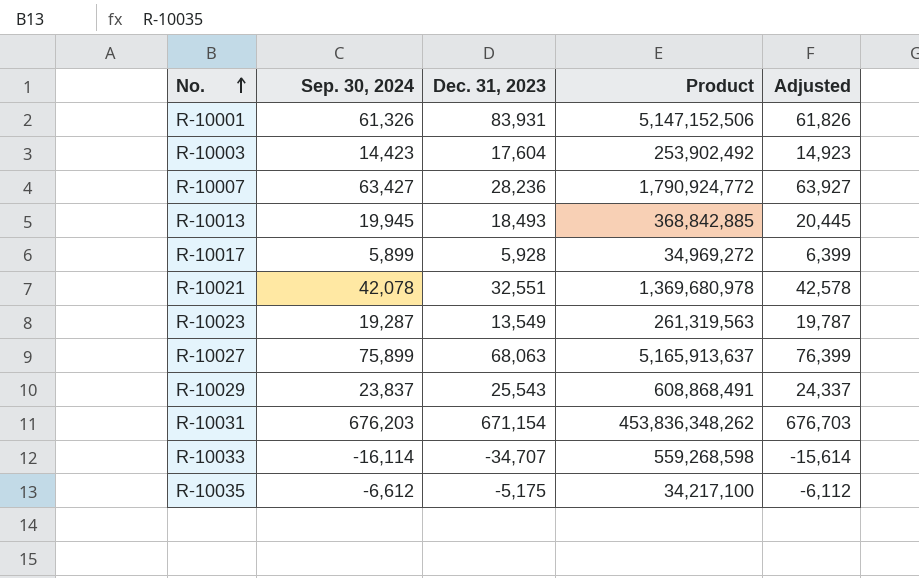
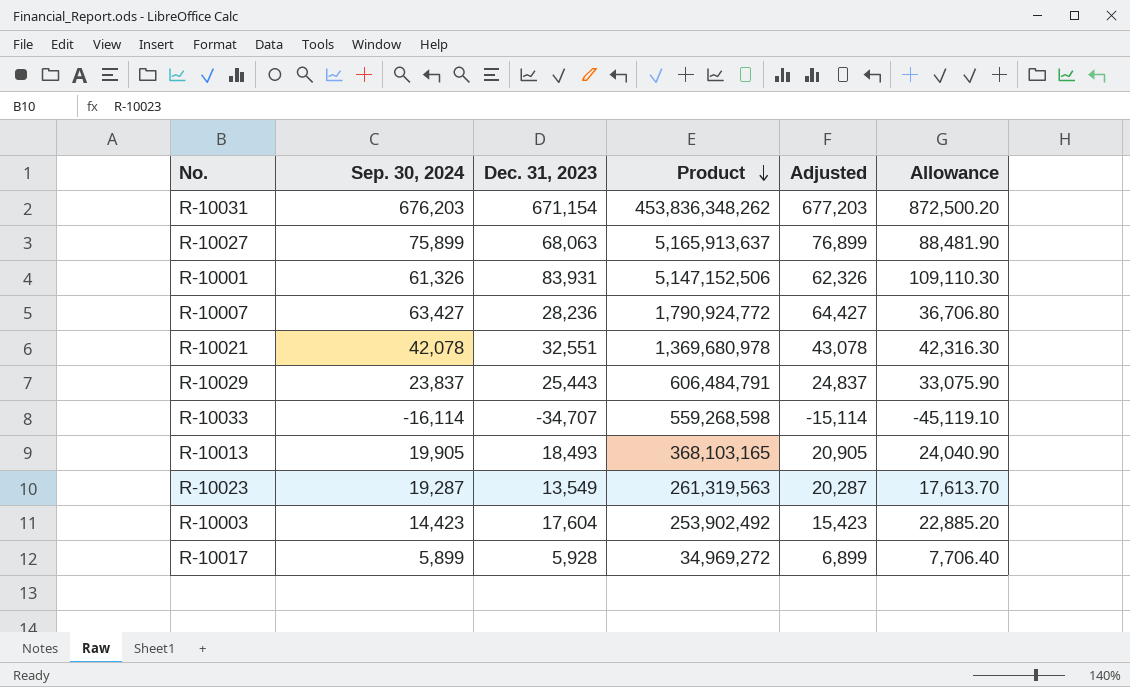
row order: No. ascending -> Product descending
column Adjusted | formula: [Sep. 30, 2024] + 500 -> [Sep. 30, 2024] + 1000
column Allowance | formula: none -> [Dec. 31, 2023] * 1.3
row R-10035: -6,612 | -5,175 | 34,217,100 | -6,112 -> none
R-10029 | Dec. 31, 2023: 25,543 -> 25,443
R-10029 | Product: 608,868,491 -> 606,484,791
R-10013 | Sep. 30, 2024: 19,945 -> 19,905
R-10013 | Product: 368,842,885 -> 368,103,165

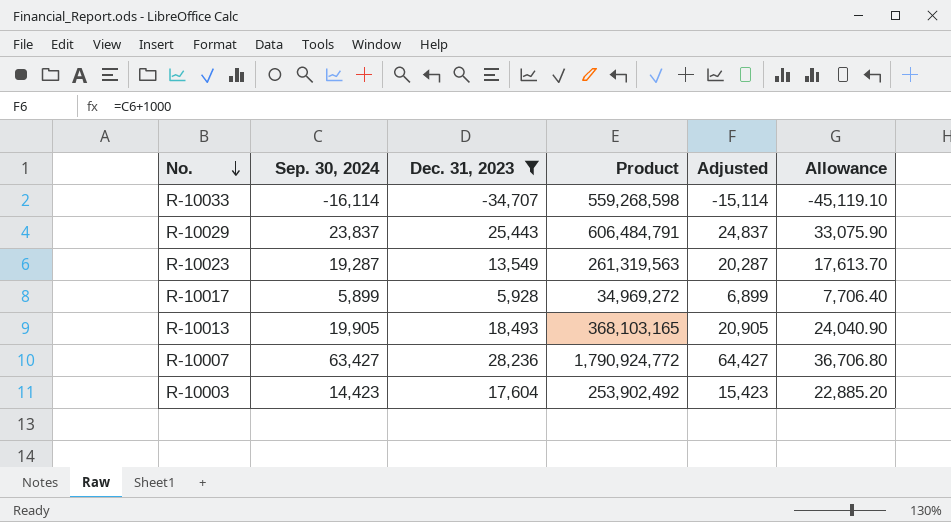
filter: none -> Dec. 31, 2023 <= 28,236
row order: Product descending -> No. descending

